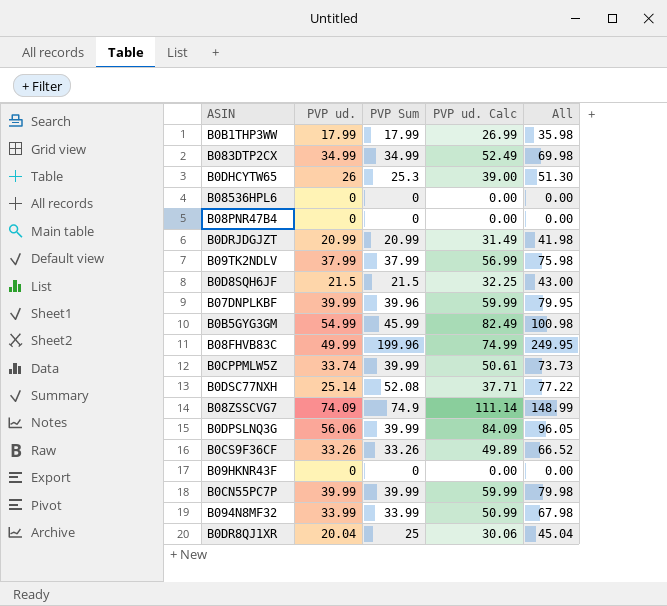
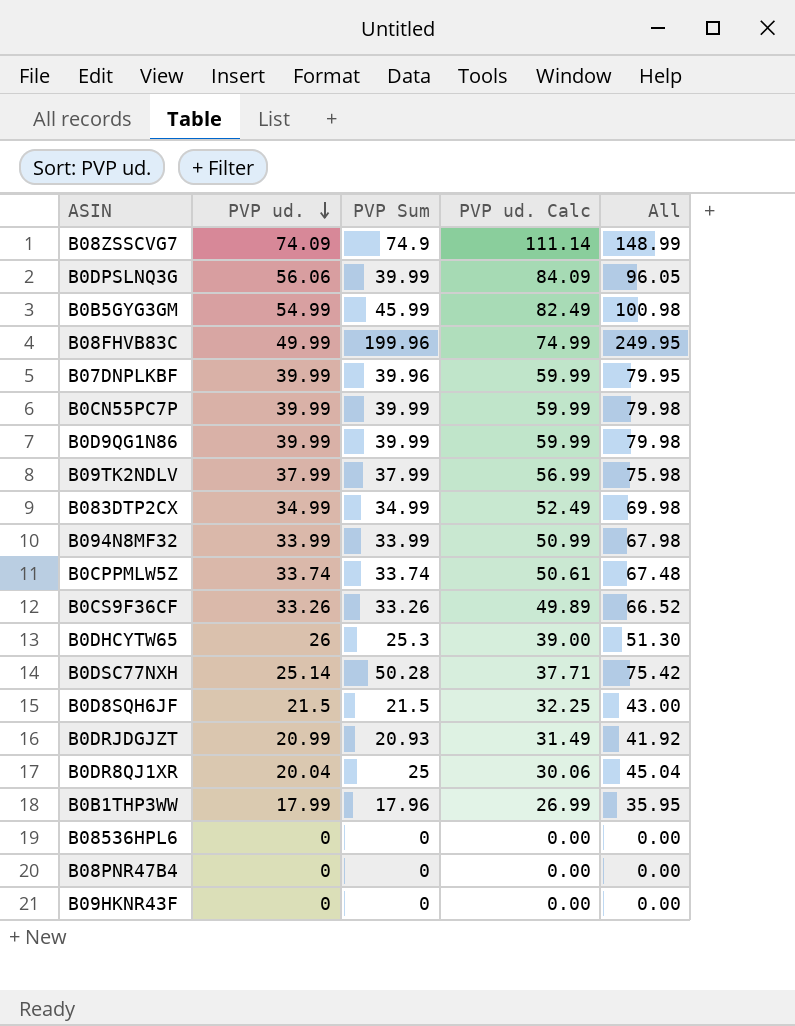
row order: none -> PVP ud. descending
row B0D9QG1N86: none -> 39.99 | 39.99 | 59.99 | 79.98
B0CPPMLW5Z | PVP Sum: 39.99 -> 33.74
B0CPPMLW5Z | All: 73.73 -> 67.48
B0DSC77NXH | PVP Sum: 52.08 -> 50.28
B0DSC77NXH | All: 77.22 -> 75.42
B0DRJDGJZT | PVP Sum: 20.99 -> 20.93
B0DRJDGJZT | All: 41.98 -> 41.92
B0B1THP3WW | PVP Sum: 17.99 -> 17.96
B0B1THP3WW | All: 35.98 -> 35.95

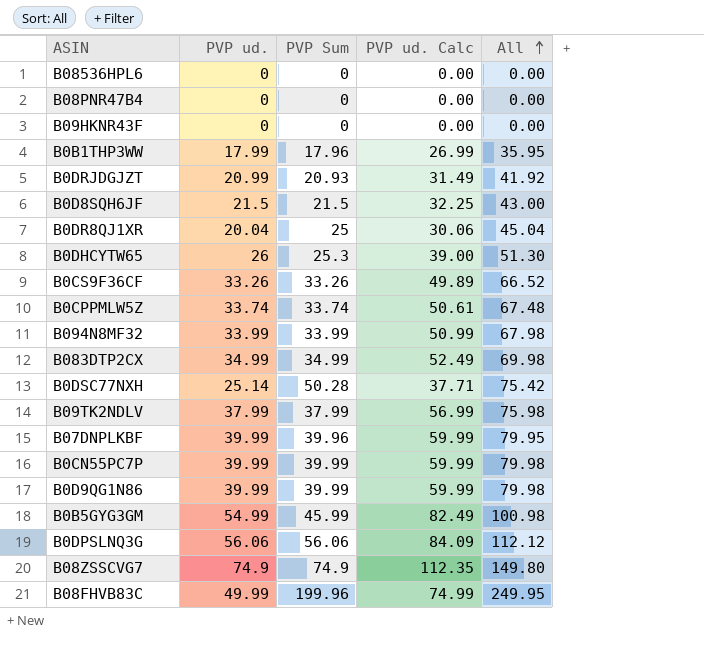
row order: PVP ud. descending -> All ascending
B0DPSLNQ3G | PVP Sum: 39.99 -> 56.06
B0DPSLNQ3G | All: 96.05 -> 112.12
B08ZSSCVG7 | PVP ud.: 74.09 -> 74.9
B08ZSSCVG7 | PVP ud. Calc: 111.14 -> 112.35
B08ZSSCVG7 | All: 148.99 -> 149.80

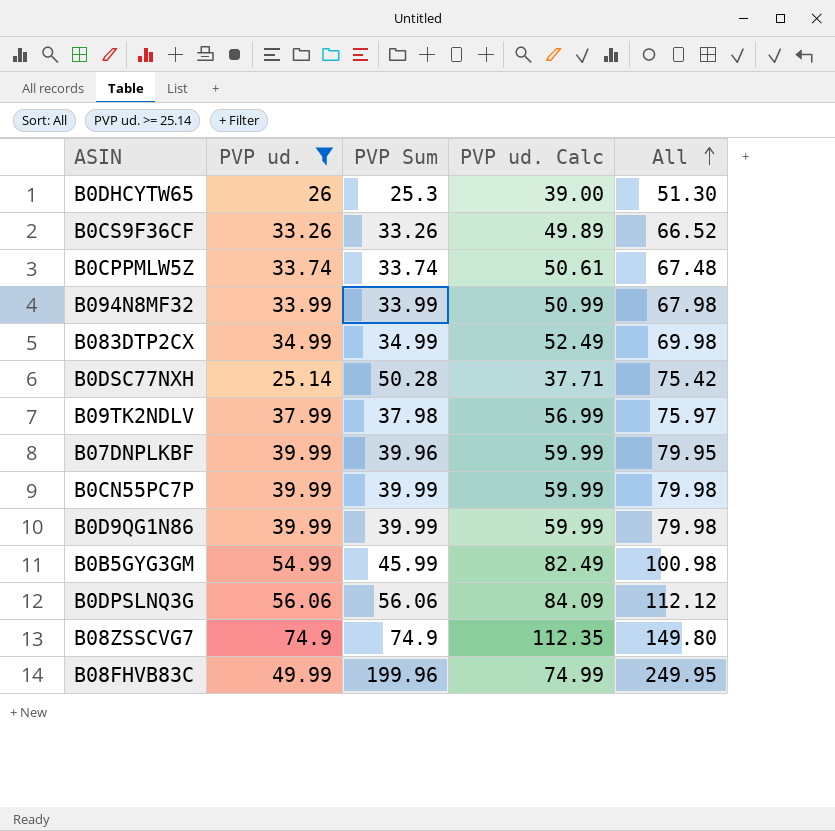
filter: none -> PVP ud. >= 25.14
B09TK2NDLV | PVP Sum: 37.99 -> 37.98
B09TK2NDLV | All: 75.98 -> 75.97

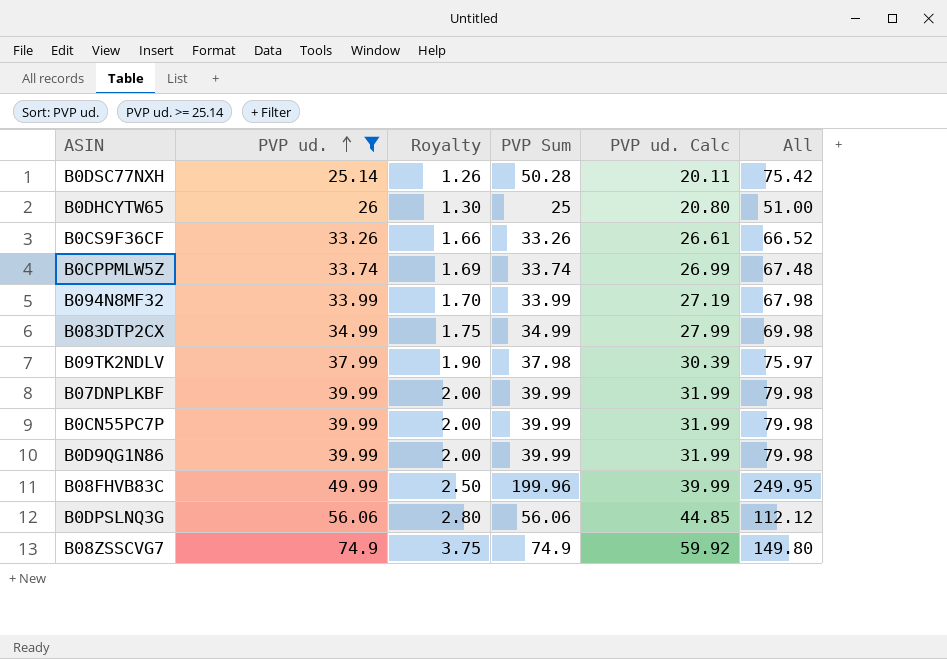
row order: All ascending -> PVP ud. ascending
column Royalty | formula: none -> [PVP ud.] * 0.05
column PVP ud. Calc | formula: [PVP ud.] * 1.5 -> [PVP ud.] * 0.8
row B0B5GYG3GM: 54.99 | 45.99 | 82.49 | 100.98 -> none
B0DHCYTW65 | PVP Sum: 25.3 -> 25
B0DHCYTW65 | All: 51.30 -> 51.00
B07DNPLKBF | PVP Sum: 39.96 -> 39.99
B07DNPLKBF | All: 79.95 -> 79.98

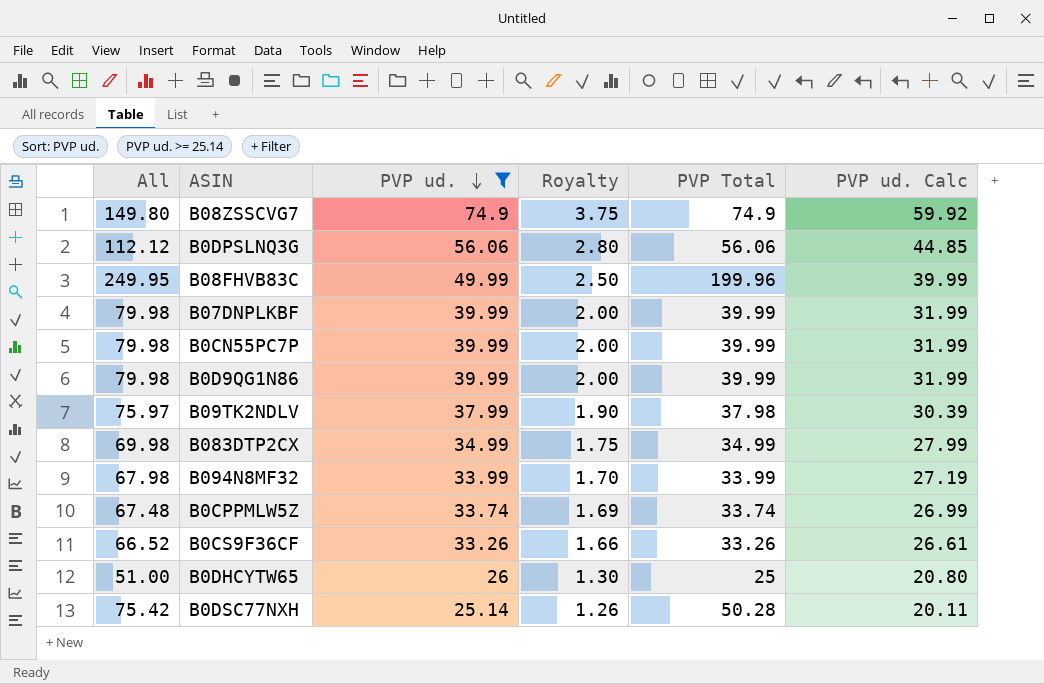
row order: PVP ud. ascending -> PVP ud. descending
column All | position: 6 -> 1
column name: PVP Sum -> PVP Total

